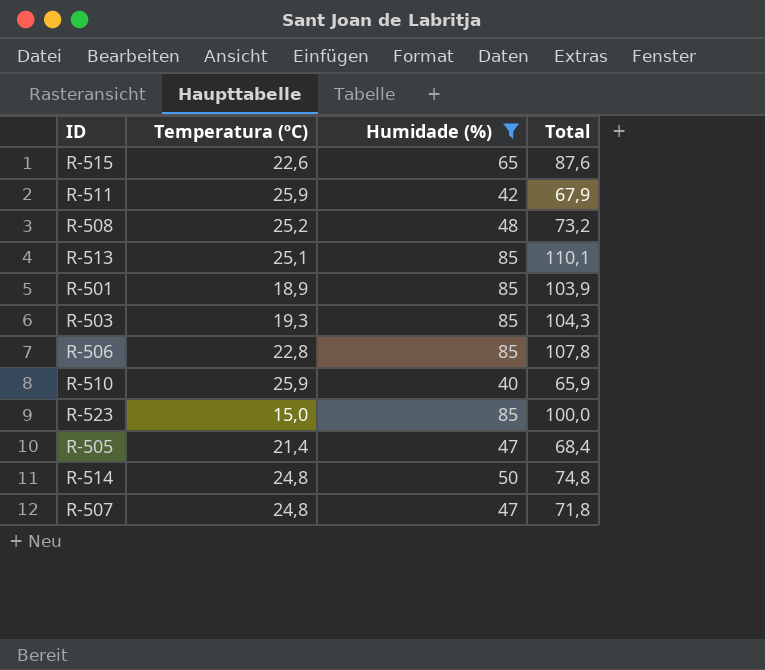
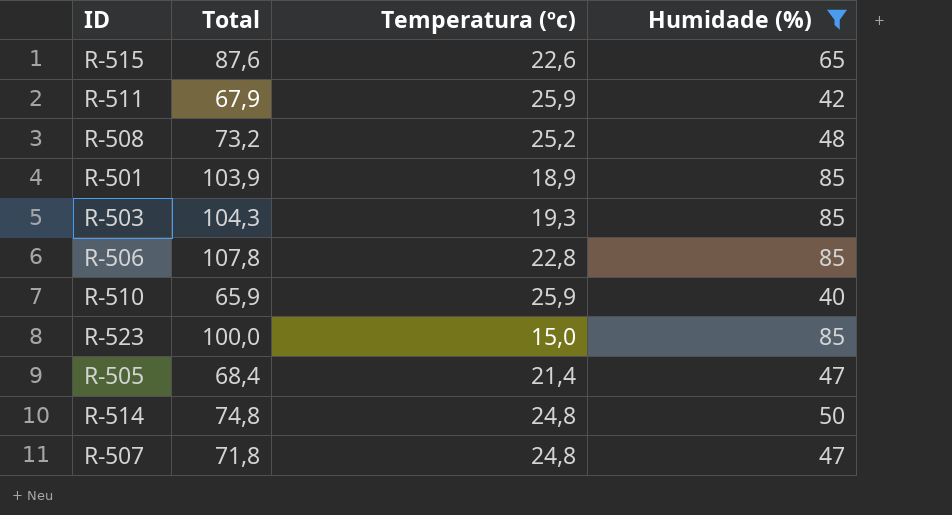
column Total | position: 4 -> 2
column name: Temperatura (ºC) -> Temperatura (ºc)
row R-513: 25,1 | 85 | 110,1 -> none

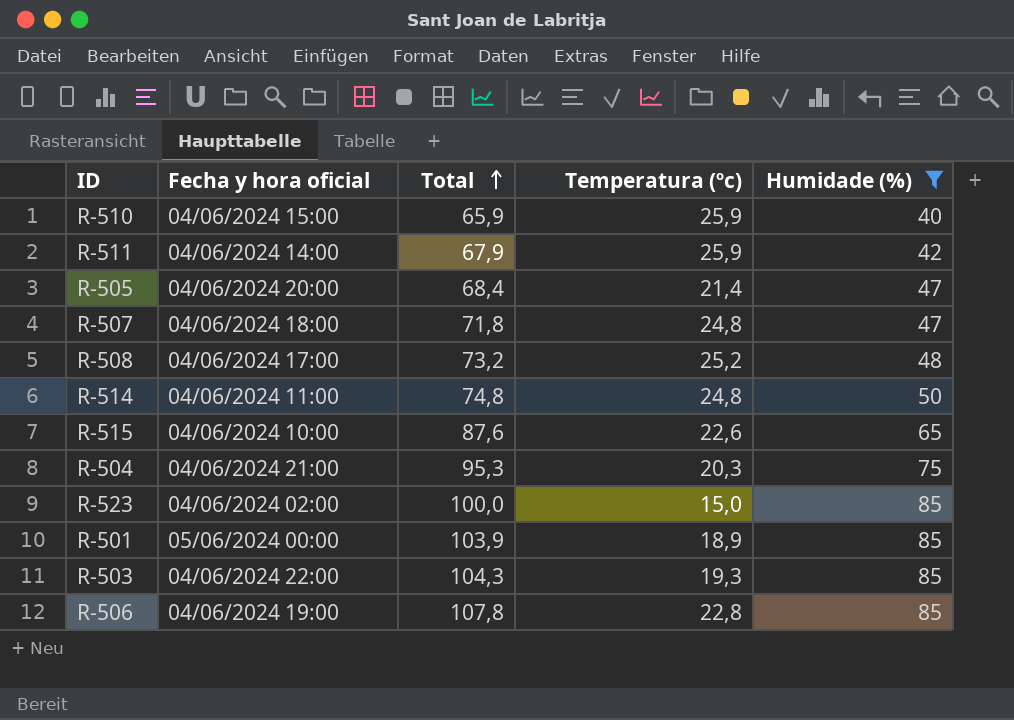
row order: none -> Total ascending
column Fecha y hora oficial | position: none -> 2
row R-504: none -> 04/06/2024 21:00 | 95,3 | 20,3 | 75

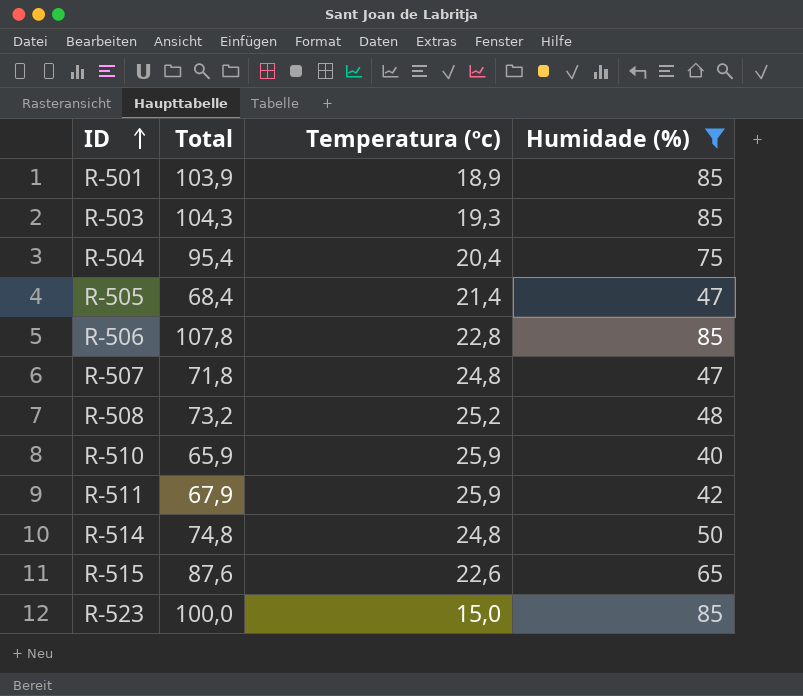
row order: Total ascending -> ID ascending
column Fecha y hora oficial | position: 2 -> none
R-504 | Total: 95,3 -> 95,4
R-504 | Temperatura (ºc): 20,3 -> 20,4

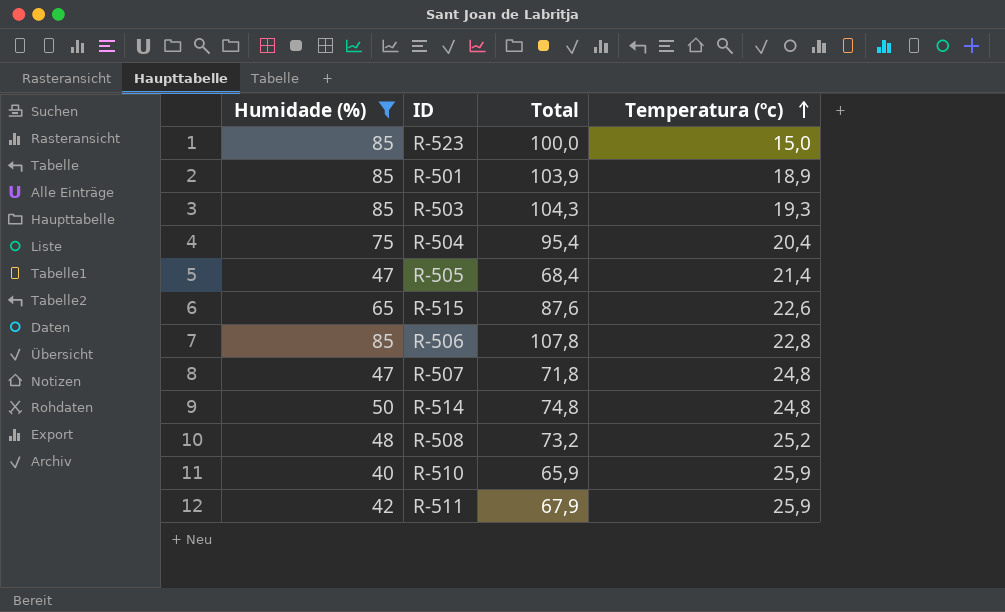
row order: ID ascending -> Temperatura (ºc) ascending
column Humidade (%) | position: 4 -> 1

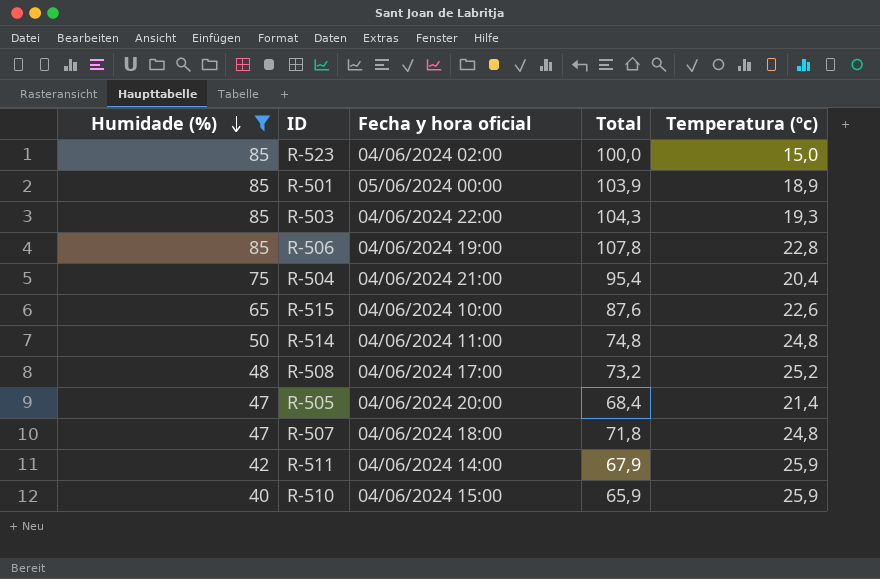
row order: Temperatura (ºc) ascending -> Humidade (%) descending
column Fecha y hora oficial | position: none -> 3

